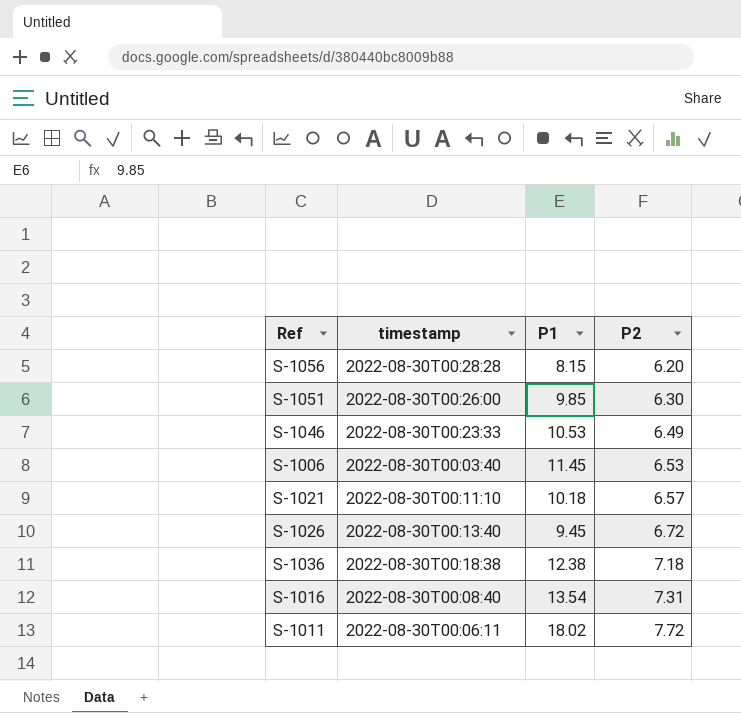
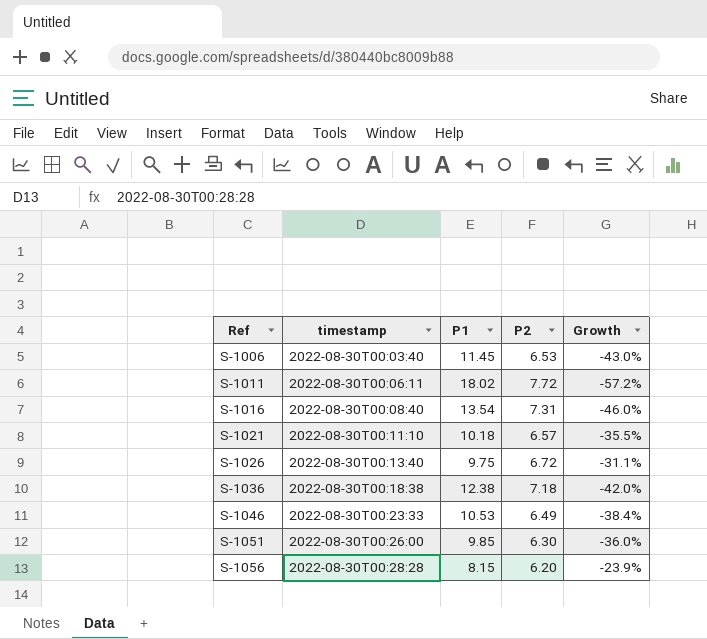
row order: P2 ascending -> Ref ascending
column Growth | formula: none -> ([P2] - [P1]) / [P1]
S-1026 | P1: 9.45 -> 9.75

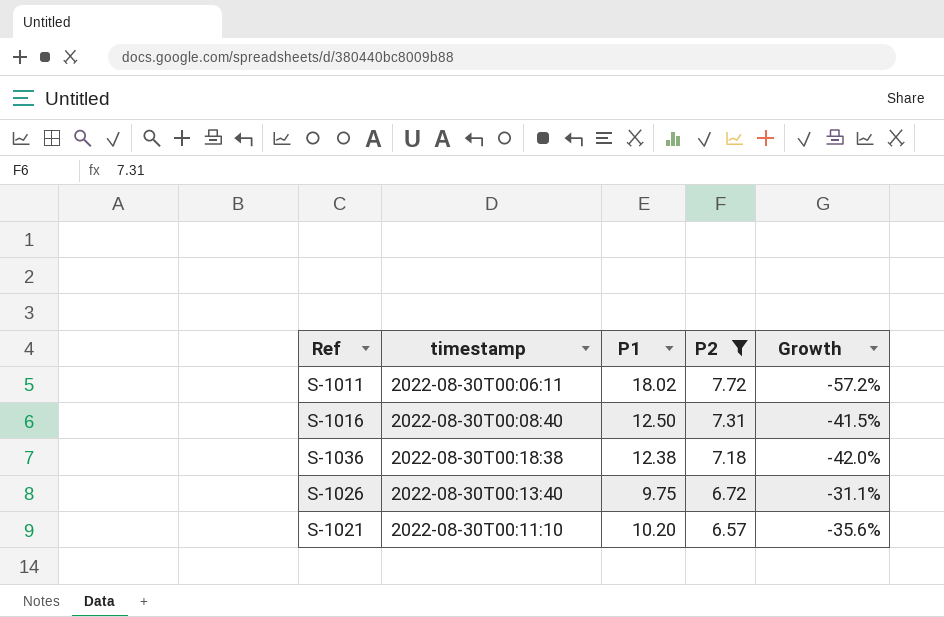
filter: none -> P2 >= 6.57
row order: Ref ascending -> P2 descending
S-1016 | P1: 13.54 -> 12.50
S-1016 | Growth: -46.0% -> -41.5%
S-1021 | P1: 10.18 -> 10.20
S-1021 | Growth: -35.5% -> -35.6%

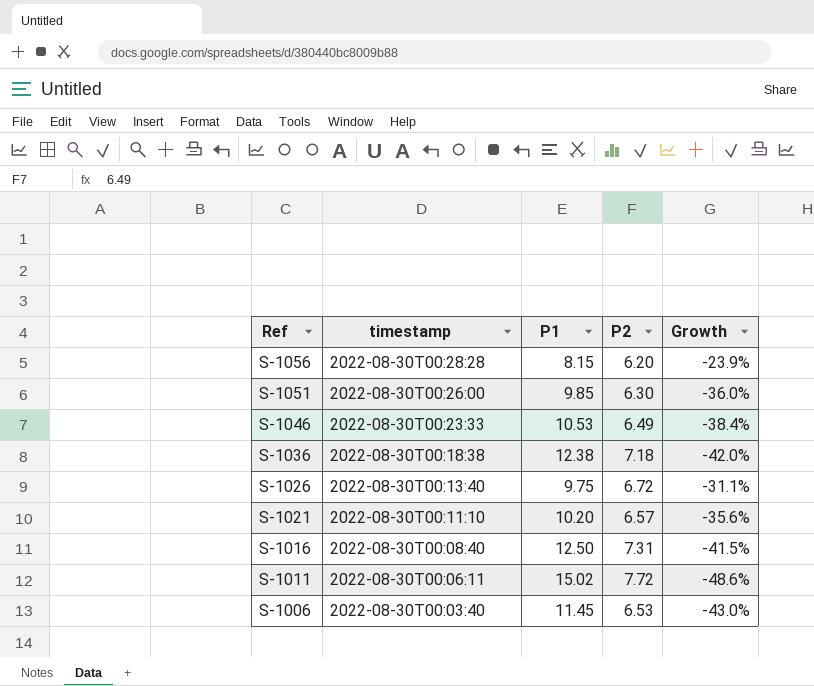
filter: P2 >= 6.57 -> none
row order: P2 descending -> Ref descending
S-1011 | P1: 18.02 -> 15.02
S-1011 | Growth: -57.2% -> -48.6%

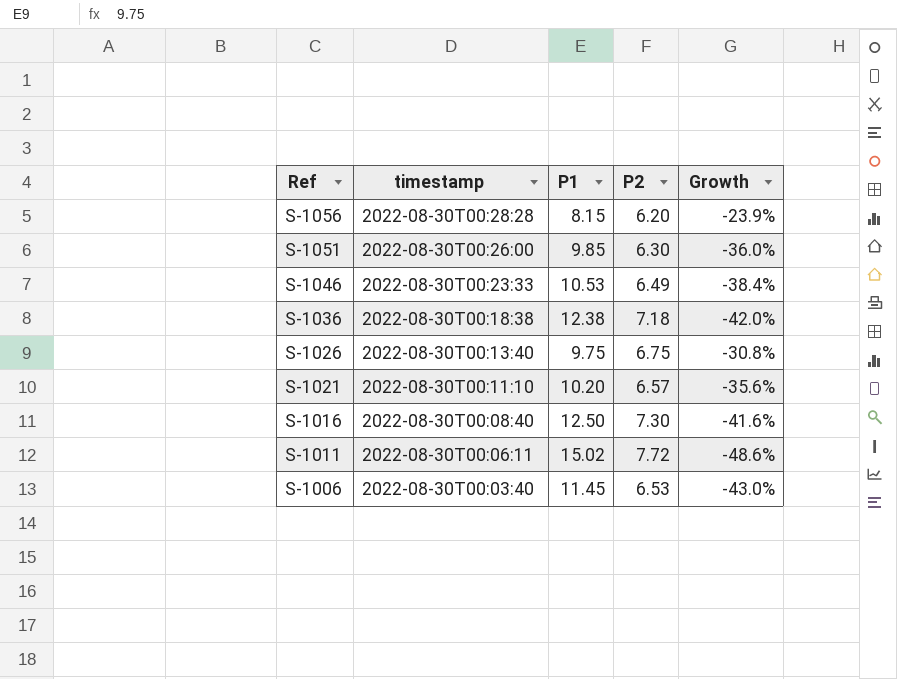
S-1026 | P2: 6.72 -> 6.75
S-1026 | Growth: -31.1% -> -30.8%
S-1016 | P2: 7.31 -> 7.30
S-1016 | Growth: -41.5% -> -41.6%

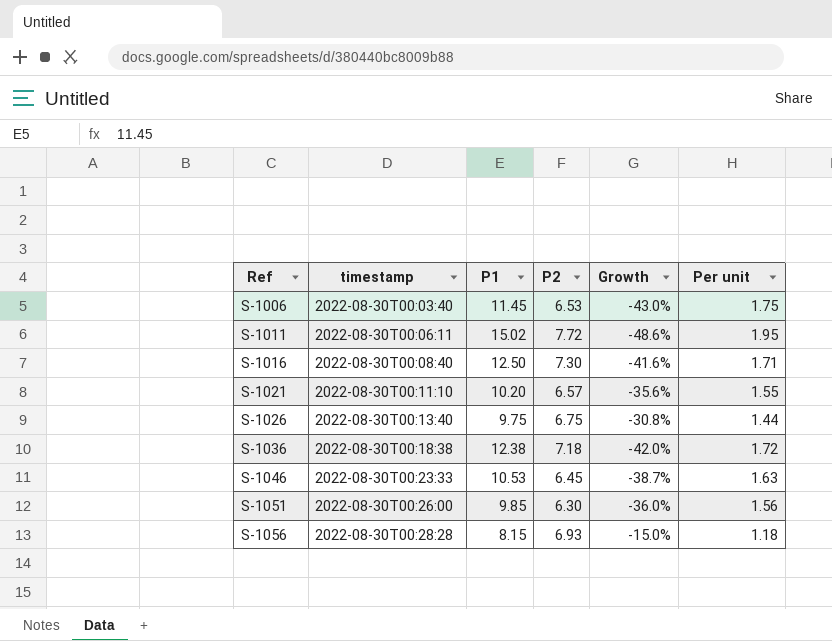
row order: Ref descending -> Ref ascending
column Per unit | formula: none -> [P1] / [P2]
S-1046 | P2: 6.49 -> 6.45
S-1046 | Growth: -38.4% -> -38.7%
S-1056 | P2: 6.20 -> 6.93
S-1056 | Growth: -23.9% -> -15.0%

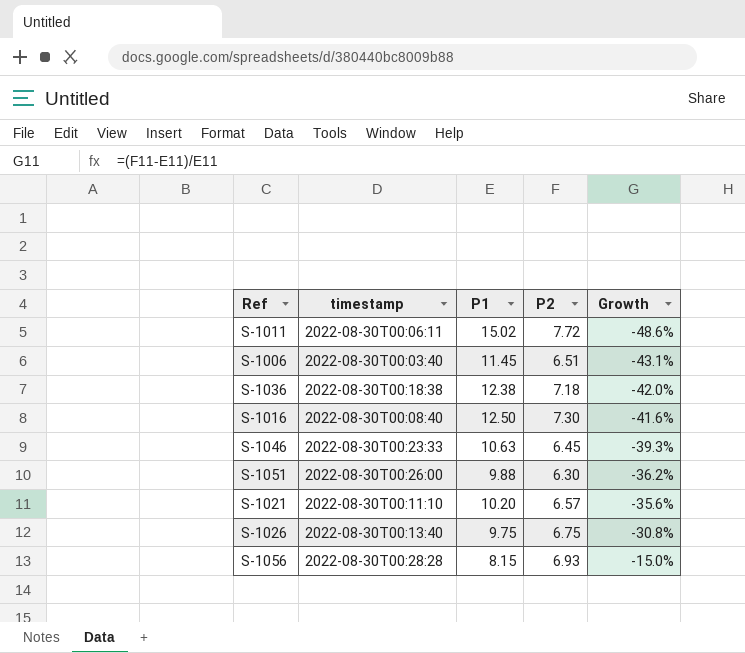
row order: Ref ascending -> Growth ascending
column Per unit | formula: [P1] / [P2] -> none
S-1006 | P2: 6.53 -> 6.51
S-1006 | Growth: -43.0% -> -43.1%
S-1046 | P1: 10.53 -> 10.63
S-1046 | Growth: -38.7% -> -39.3%
S-1051 | P1: 9.85 -> 9.88
S-1051 | Growth: -36.0% -> -36.2%

